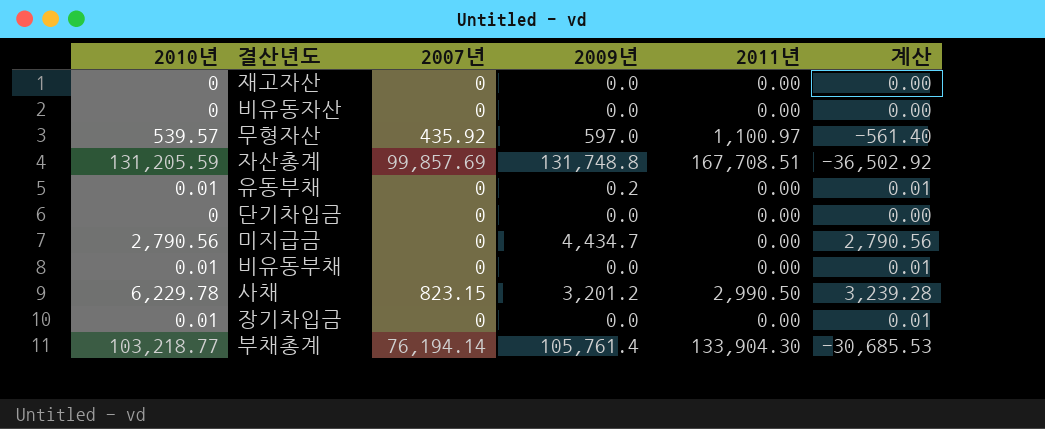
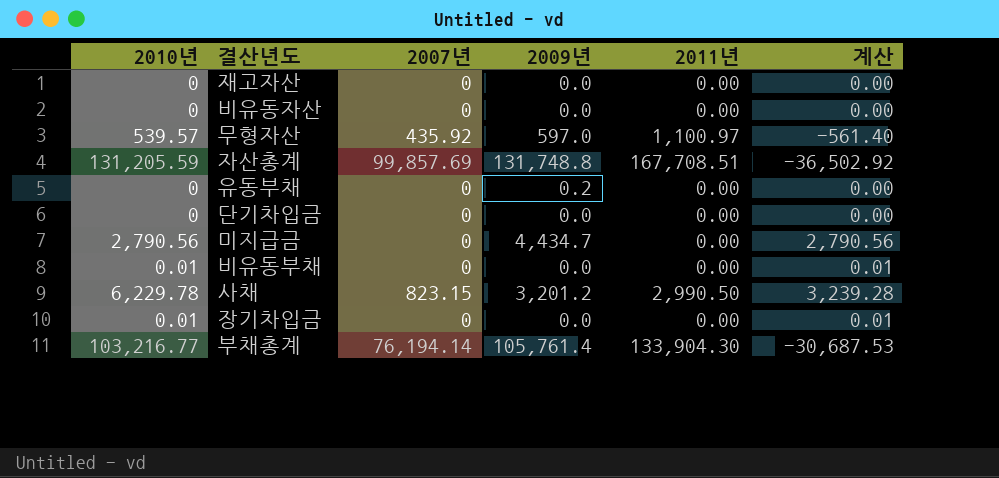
유동부채 | 2010년: 0.01 -> 0
유동부채 | 계산: 0.01 -> 0.00
부채총계 | 2010년: 103,218.77 -> 103,216.77
부채총계 | 계산: -30,685.53 -> -30,687.53

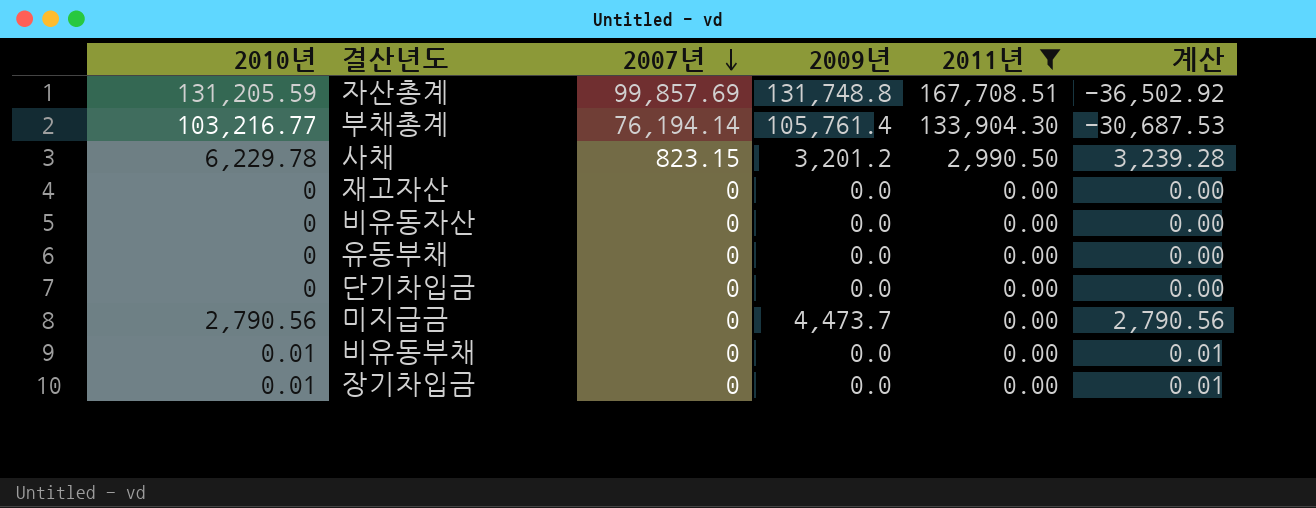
filter: none -> 2011년 != 1,100.97
row order: none -> 2007년 descending
유동부채 | 2009년: 0.2 -> 0.0
미지급금 | 2009년: 4,434.7 -> 4,473.7

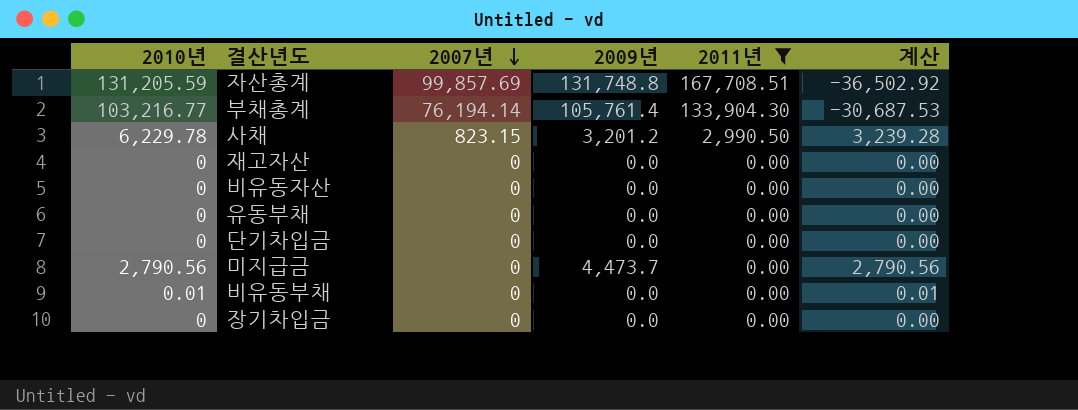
장기차입금 | 2010년: 0.01 -> 0
장기차입금 | 계산: 0.01 -> 0.00

